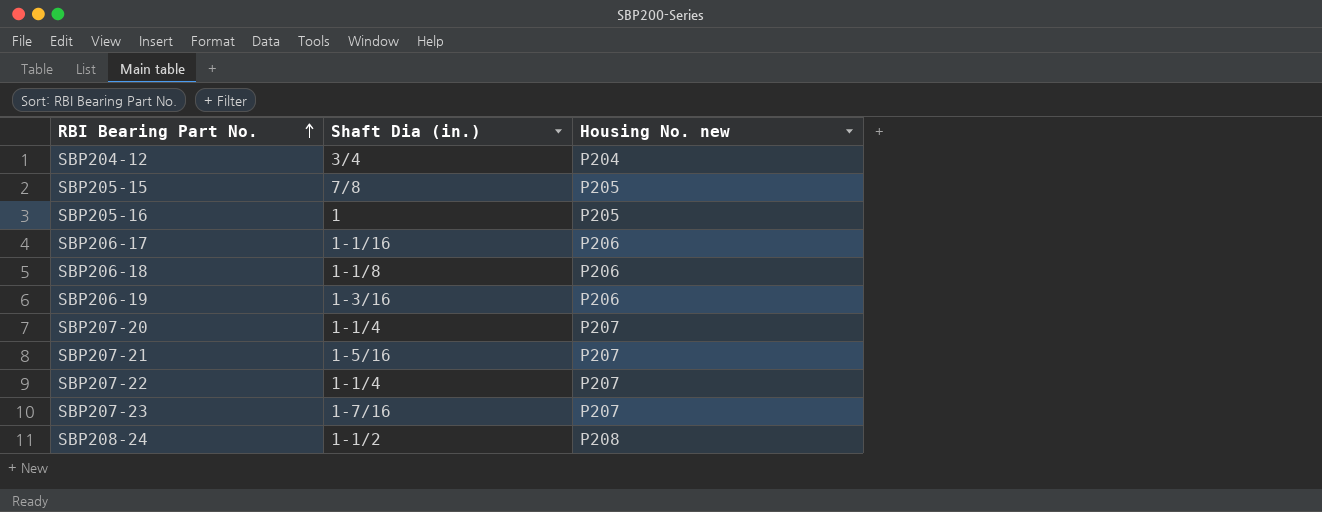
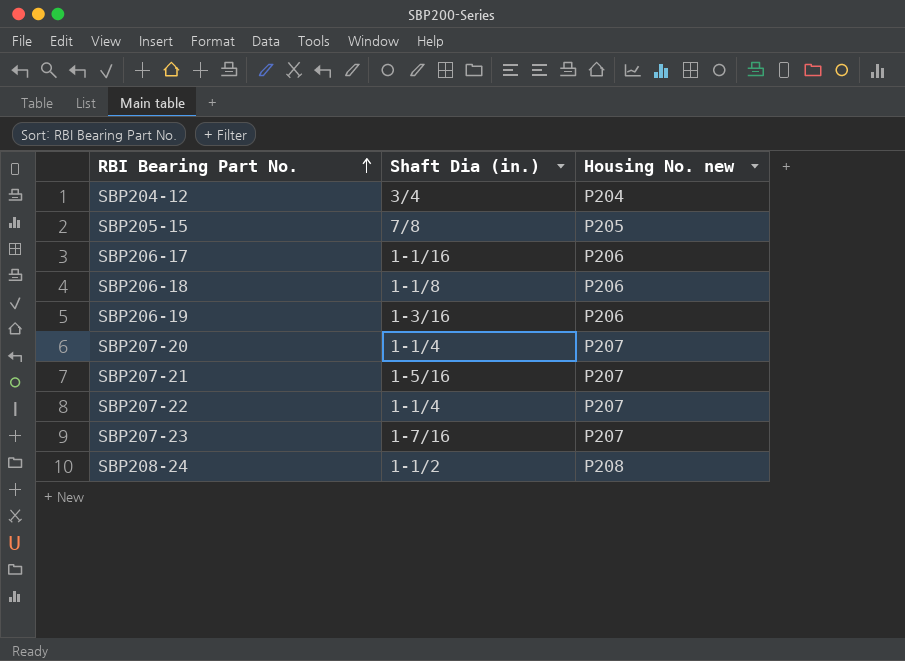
row SBP205-16: 1 | P205 -> none

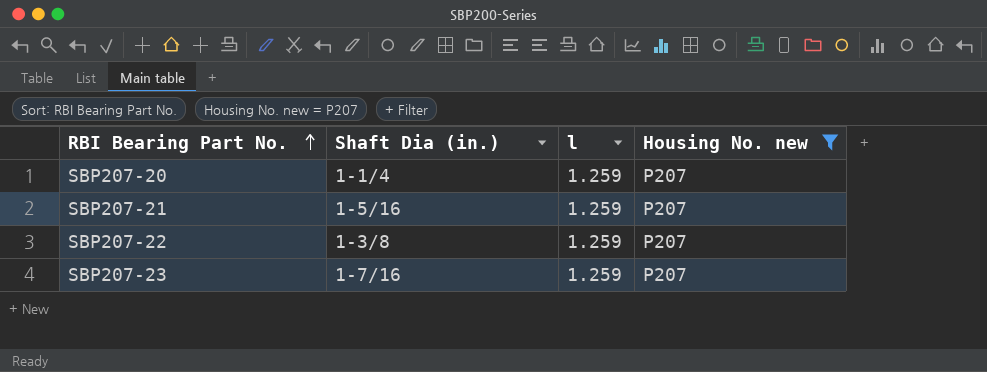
filter: none -> Housing No. new = P207
column l | position: none -> 3
SBP207-22 | Shaft Dia (in.): 1-1/4 -> 1-3/8

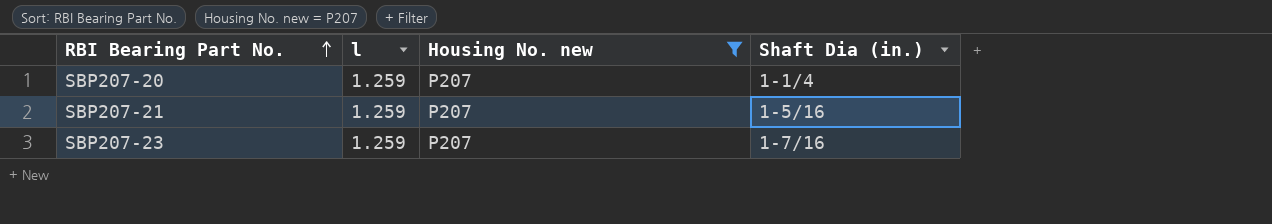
column Shaft Dia (in.) | position: 2 -> 4
row SBP207-22: 1-3/8 | 1.259 | P207 -> none

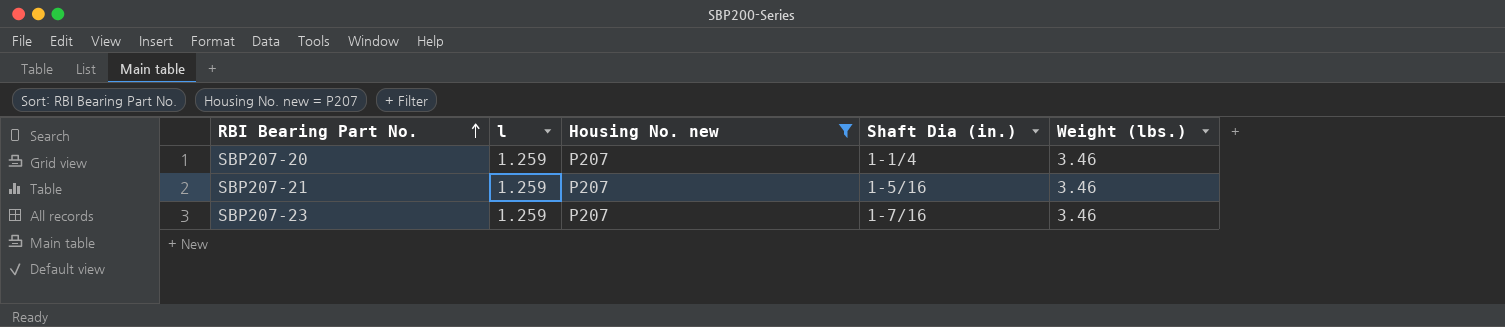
column Weight (lbs.) | position: none -> 5

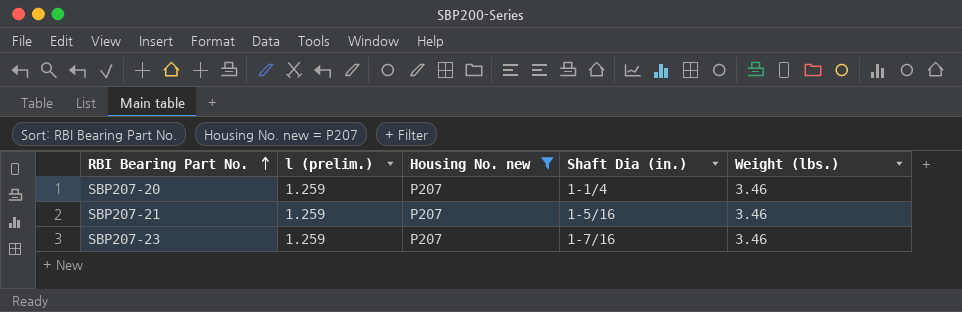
column name: l -> l (prelim.)

